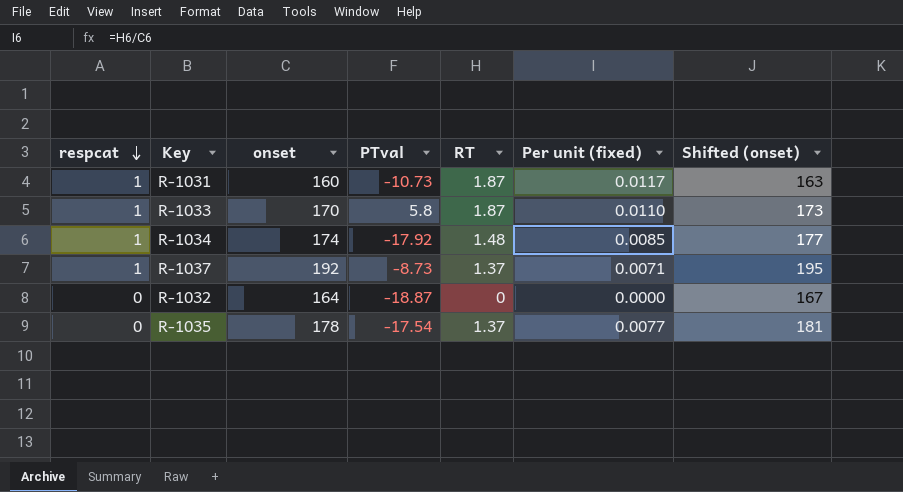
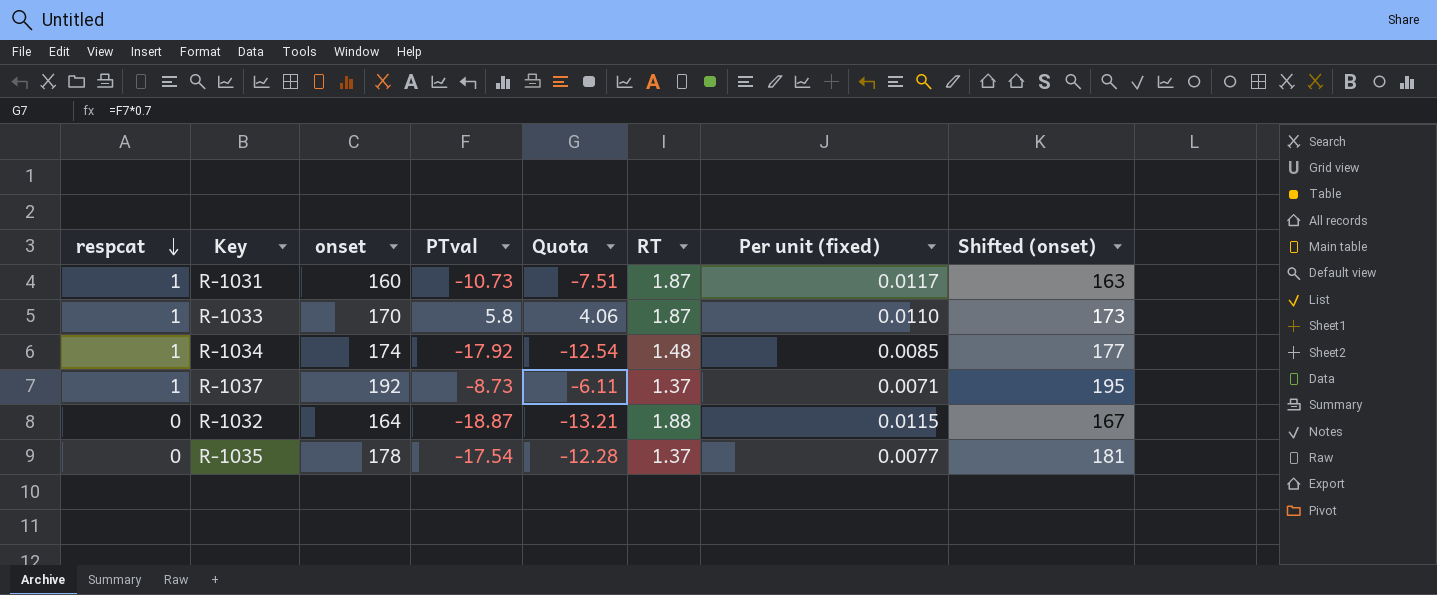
column Quota | formula: none -> [PTval] * 0.7
R-1032 | RT: 0 -> 1.88
R-1032 | Per unit (fixed): 0.0000 -> 0.0115

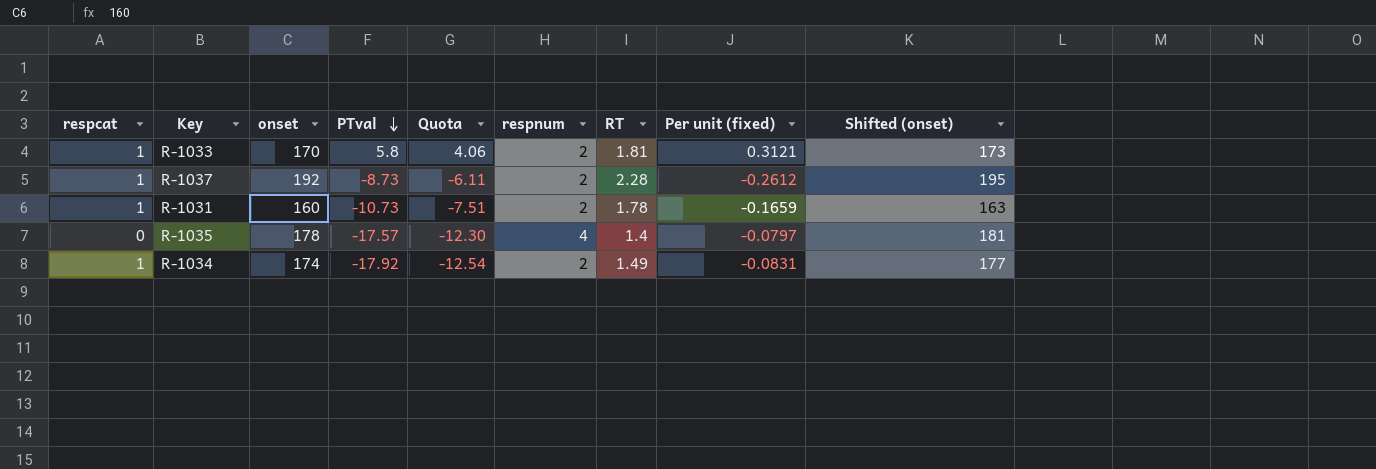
row order: respcat descending -> PTval descending
column respnum | position: none -> 6
column Per unit (fixed) | formula: [RT] / [onset] -> [RT] / [PTval]
row R-1032: 0 | 164 | -18.87 | -13.21 | 1.88 | 0.0115 | 167 -> none
R-1033 | RT: 1.87 -> 1.81
R-1037 | RT: 1.37 -> 2.28
R-1031 | RT: 1.87 -> 1.78
R-1035 | PTval: -17.54 -> -17.57
R-1035 | Quota: -12.28 -> -12.30
R-1035 | RT: 1.37 -> 1.4
R-1034 | RT: 1.48 -> 1.49

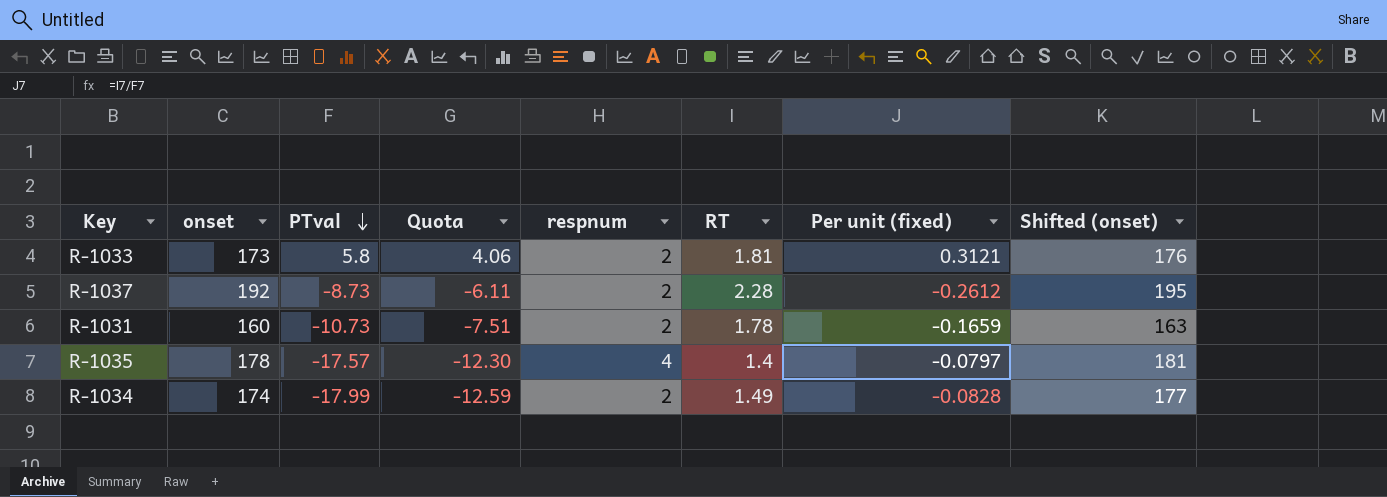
column respcat | position: 1 -> none
R-1033 | onset: 170 -> 173
R-1033 | Shifted (onset): 173 -> 176
R-1034 | PTval: -17.92 -> -17.99
R-1034 | Quota: -12.54 -> -12.59
R-1034 | Per unit (fixed): -0.0831 -> -0.0828

